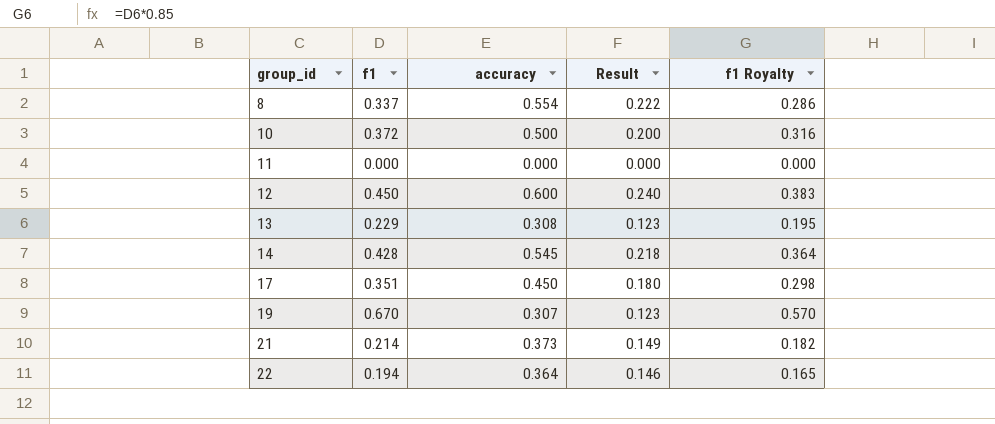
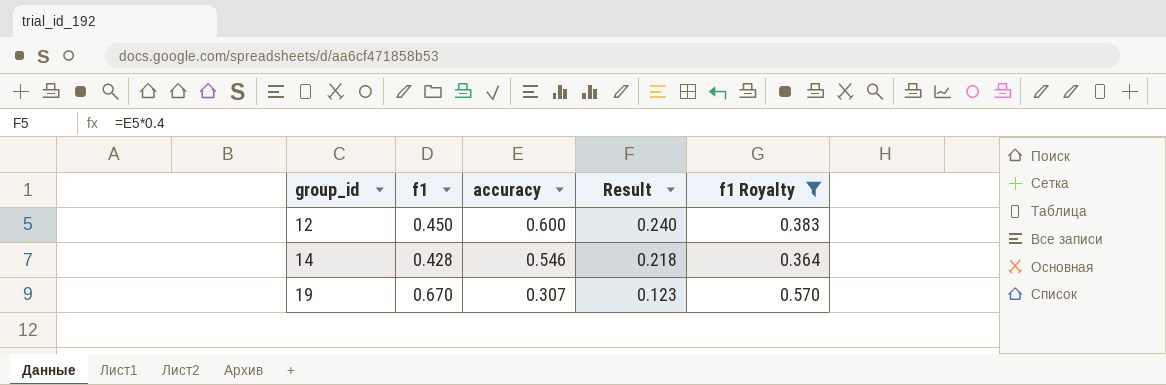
filter: none -> f1 Royalty >= 0.364
14 | accuracy: 0.545 -> 0.546

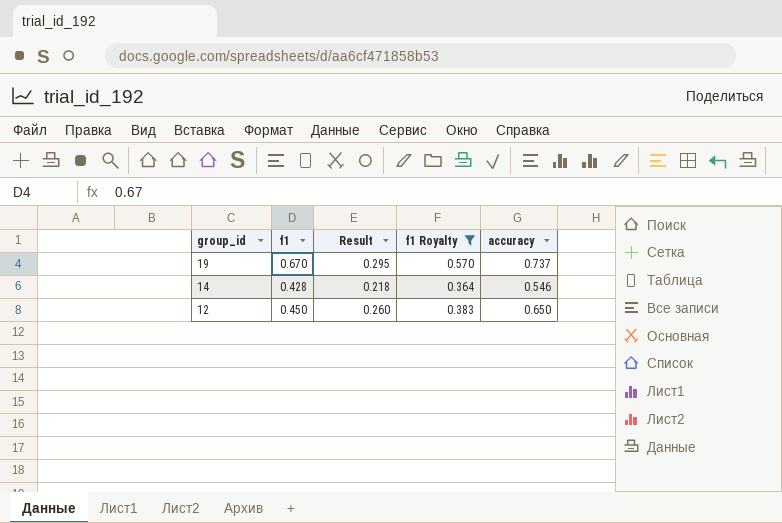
row order: group_id ascending -> group_id descending
column accuracy | position: 3 -> 5
19 | Result: 0.123 -> 0.295
19 | accuracy: 0.307 -> 0.737
12 | Result: 0.240 -> 0.260
12 | accuracy: 0.600 -> 0.650

